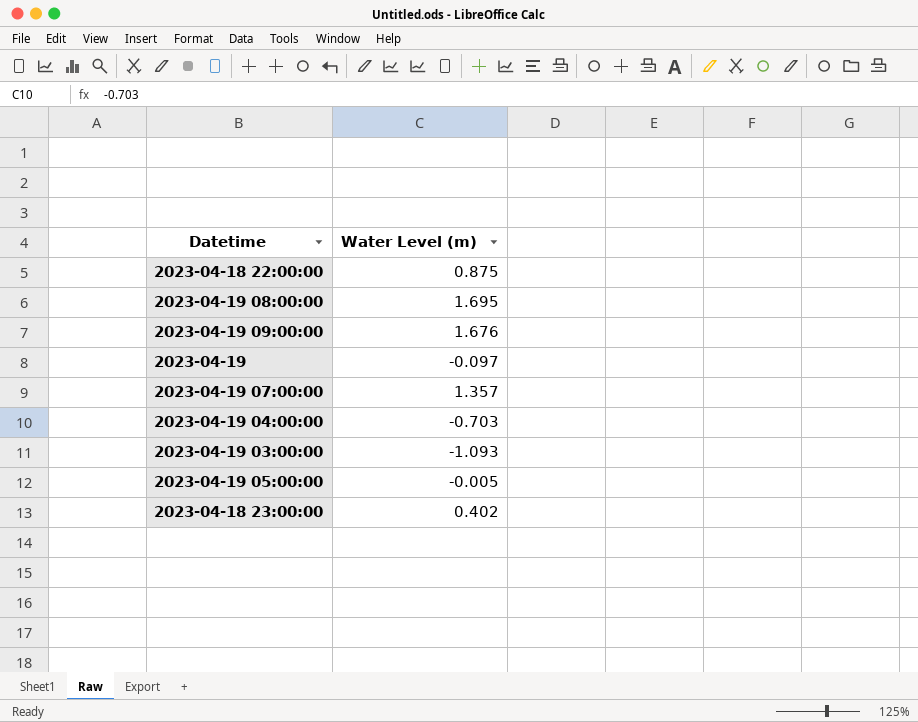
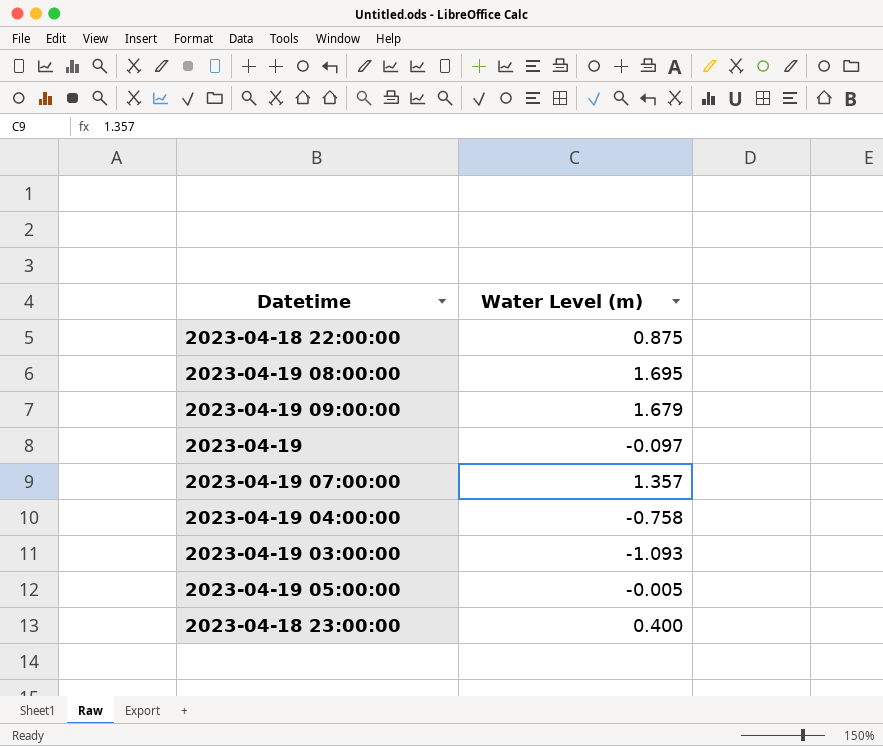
2023-04-19 09:00:00 | Water Level (m): 1.676 -> 1.679
2023-04-19 04:00:00 | Water Level (m): -0.703 -> -0.758
2023-04-18 23:00:00 | Water Level (m): 0.402 -> 0.400

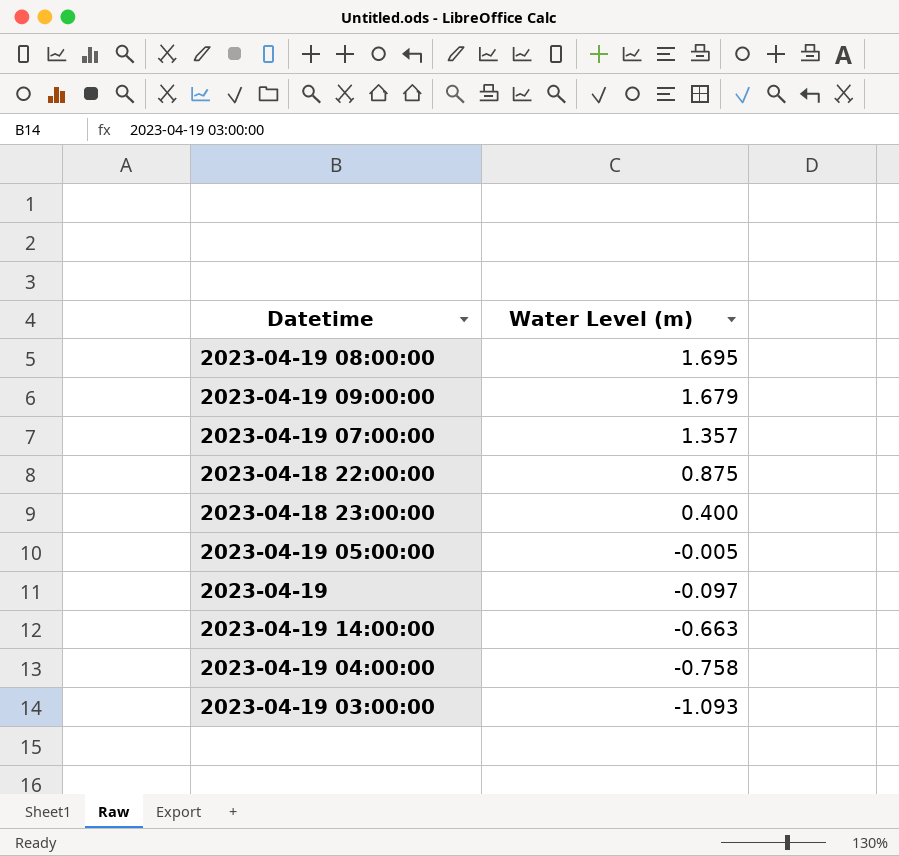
row order: none -> Water Level (m) descending
row 2023-04-19 14:00:00: none -> -0.663

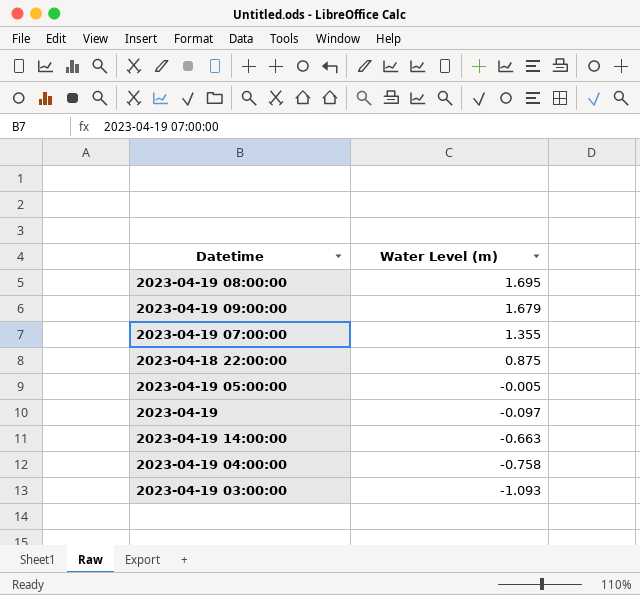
row 2023-04-18 23:00:00: 0.400 -> none
2023-04-19 07:00:00 | Water Level (m): 1.357 -> 1.355

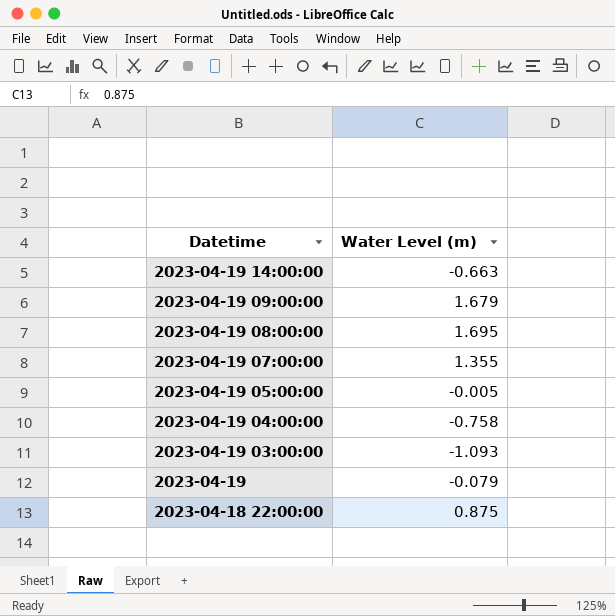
row order: Water Level (m) descending -> Datetime descending
2023-04-19 | Water Level (m): -0.097 -> -0.079

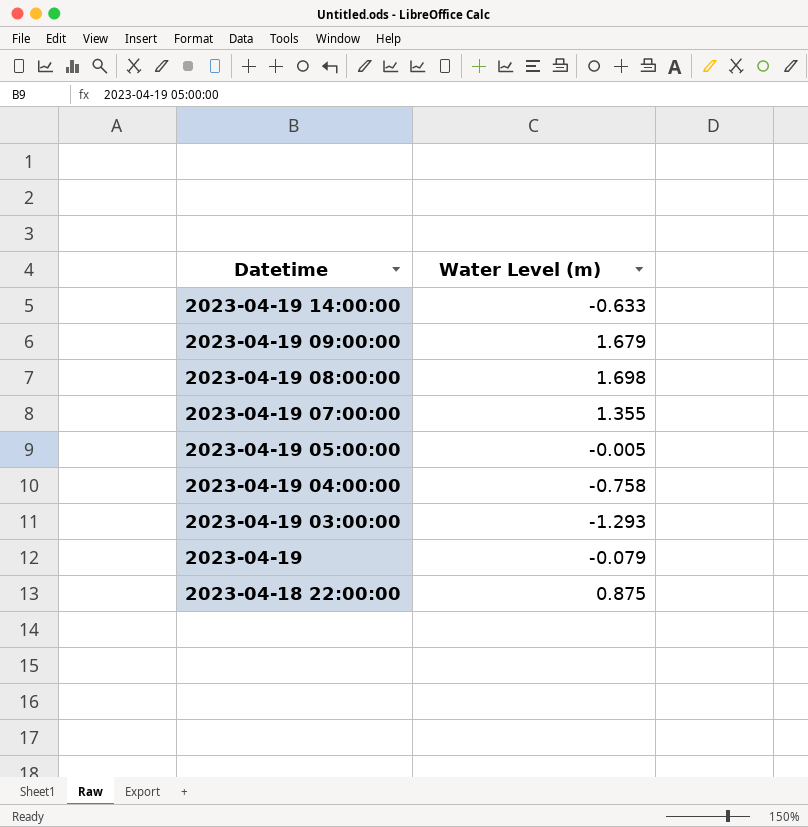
2023-04-19 14:00:00 | Water Level (m): -0.663 -> -0.633
2023-04-19 08:00:00 | Water Level (m): 1.695 -> 1.698
2023-04-19 03:00:00 | Water Level (m): -1.093 -> -1.293

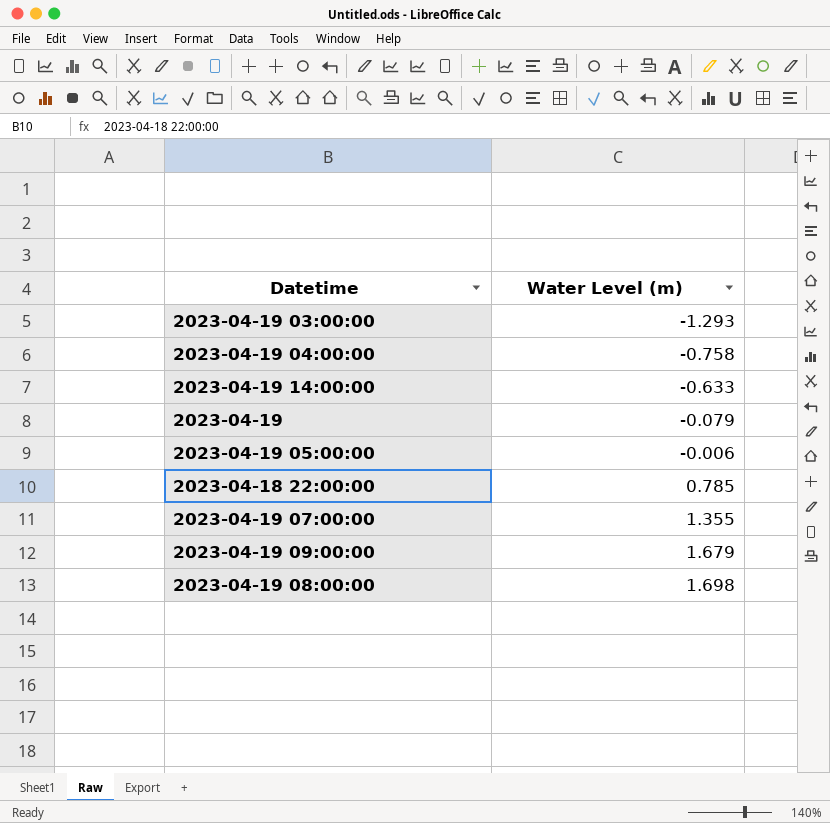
row order: Datetime descending -> Water Level (m) ascending
2023-04-19 05:00:00 | Water Level (m): -0.005 -> -0.006
2023-04-18 22:00:00 | Water Level (m): 0.875 -> 0.785

